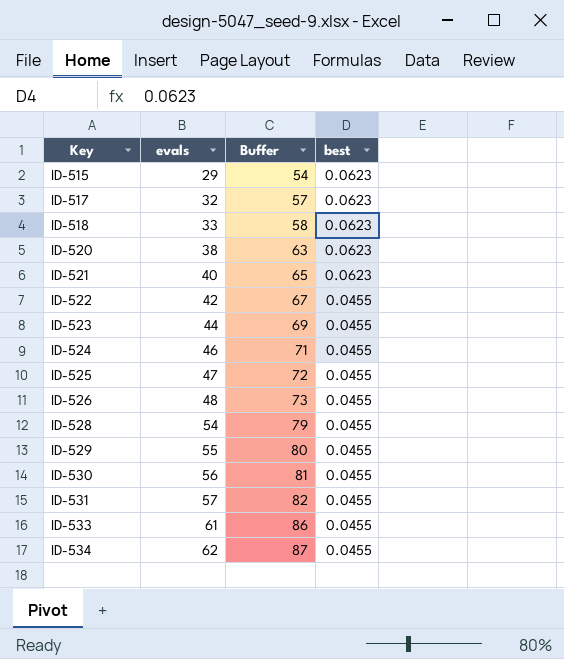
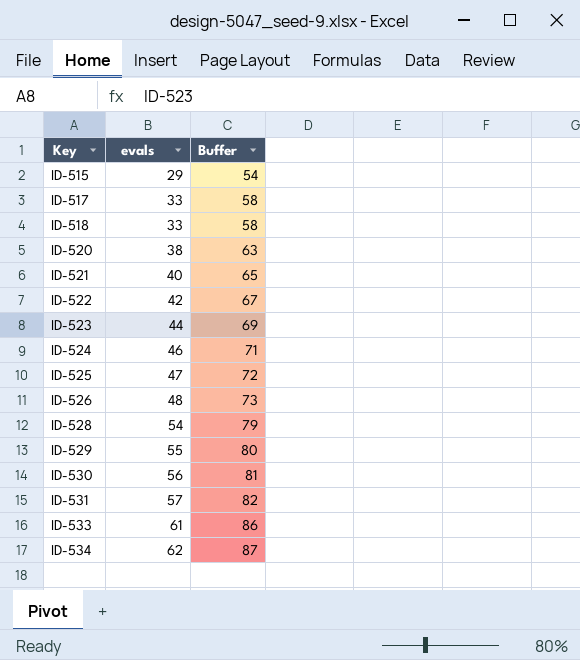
column best | position: 4 -> none
ID-517 | evals: 32 -> 33
ID-517 | Buffer: 57 -> 58

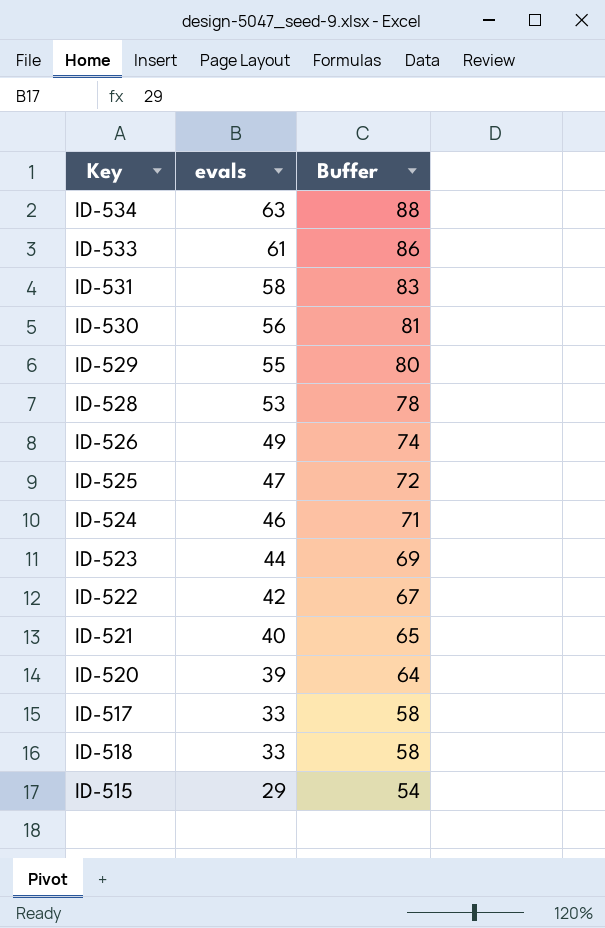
row order: Key ascending -> evals descending
ID-534 | evals: 62 -> 63
ID-534 | Buffer: 87 -> 88
ID-531 | evals: 57 -> 58
ID-531 | Buffer: 82 -> 83
ID-528 | evals: 54 -> 53
ID-528 | Buffer: 79 -> 78
ID-526 | evals: 48 -> 49
ID-526 | Buffer: 73 -> 74
ID-520 | evals: 38 -> 39
ID-520 | Buffer: 63 -> 64

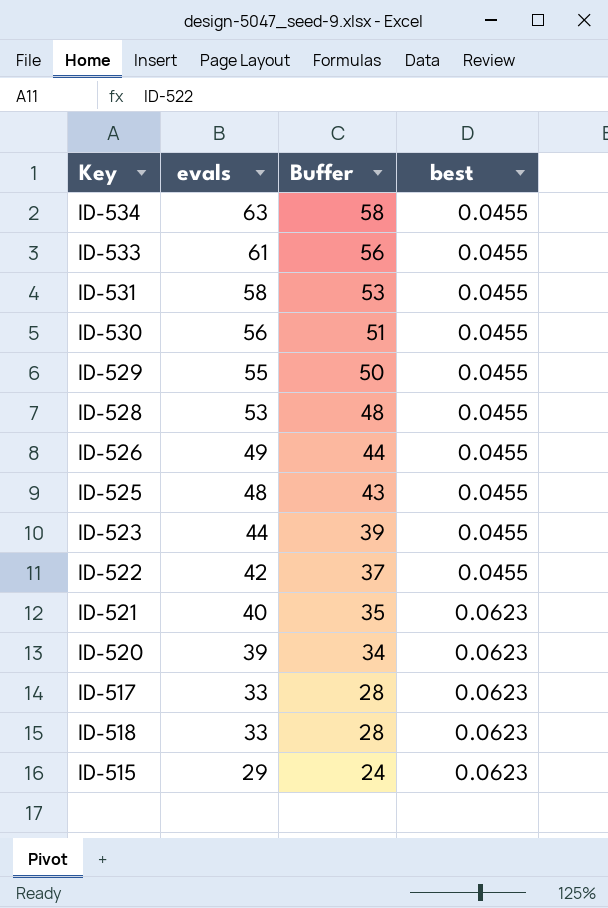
column Buffer | formula: [evals] + 25 -> [evals] - 5
column best | position: none -> 4
row ID-524: 46 | 71 -> none
ID-525 | evals: 47 -> 48

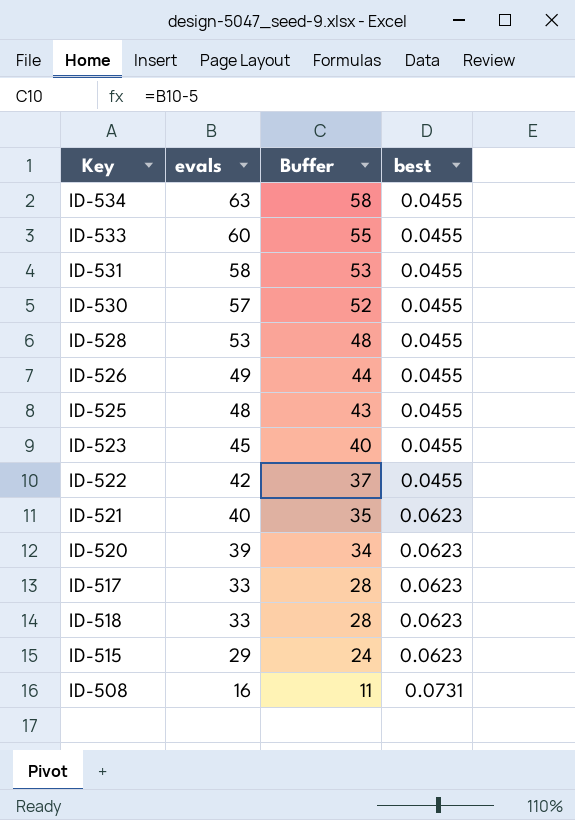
row ID-529: 55 | 50 | 0.0455 -> none
ID-533 | evals: 61 -> 60
ID-533 | Buffer: 56 -> 55
ID-530 | evals: 56 -> 57
ID-530 | Buffer: 51 -> 52
ID-523 | evals: 44 -> 45
ID-523 | Buffer: 39 -> 40
row ID-508: none -> 16 | 11 | 0.0731

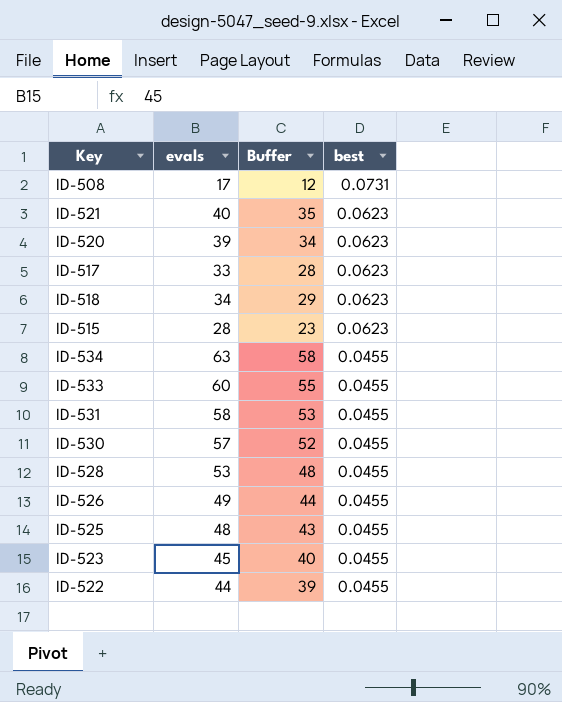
row order: evals descending -> best descending
ID-508 | evals: 16 -> 17
ID-508 | Buffer: 11 -> 12
ID-518 | evals: 33 -> 34
ID-518 | Buffer: 28 -> 29
ID-515 | evals: 29 -> 28
ID-515 | Buffer: 24 -> 23
ID-522 | evals: 42 -> 44
ID-522 | Buffer: 37 -> 39

